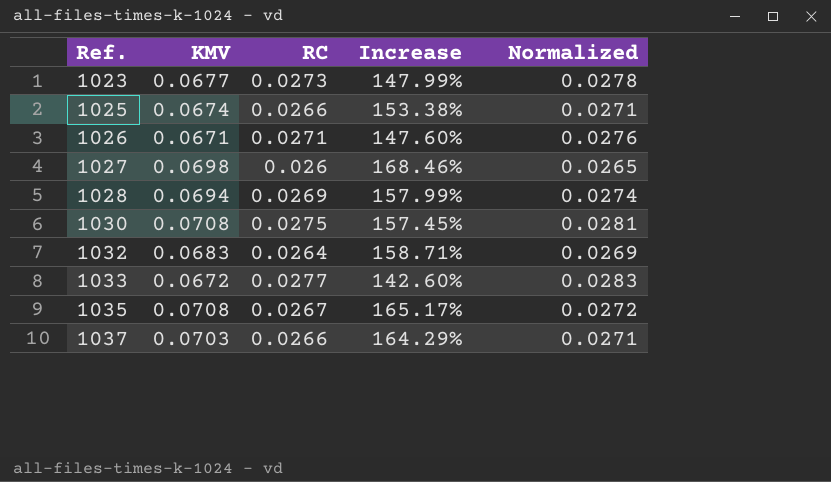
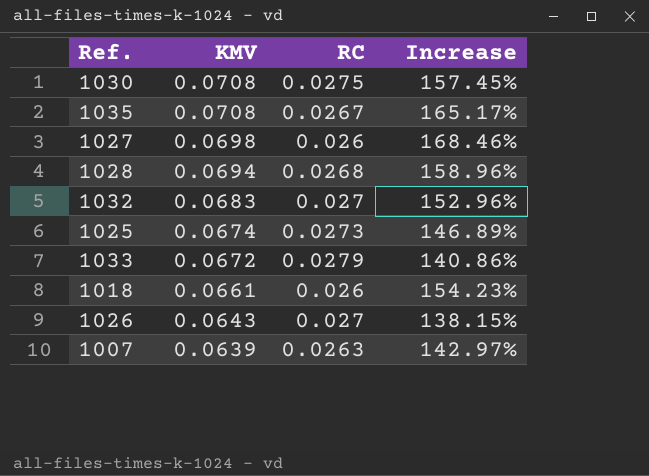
row order: Ref. ascending -> KMV descending
column Normalized | formula: [RC] * 1.02 -> none
row 1023: 0.0677 | 0.0273 | 147.99% | 0.0278 -> none
row 1037: 0.0703 | 0.0266 | 164.29% | 0.0271 -> none
1028 | RC: 0.0269 -> 0.0268
1028 | Increase: 157.99% -> 158.96%
1032 | RC: 0.0264 -> 0.027
1032 | Increase: 158.71% -> 152.96%
1025 | RC: 0.0266 -> 0.0273
1025 | Increase: 153.38% -> 146.89%
1033 | RC: 0.0277 -> 0.0279
1033 | Increase: 142.60% -> 140.86%
row 1018: none -> 0.0661 | 0.026 | 154.23%
1026 | KMV: 0.0671 -> 0.0643
1026 | RC: 0.0271 -> 0.027
1026 | Increase: 147.60% -> 138.15%
row 1007: none -> 0.0639 | 0.0263 | 142.97%

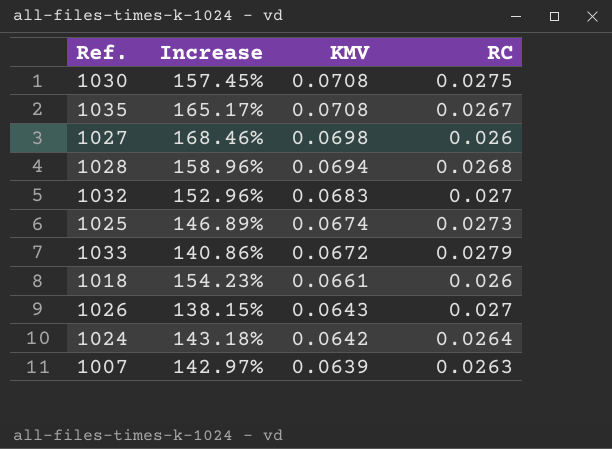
column Increase | position: 4 -> 2
row 1024: none -> 143.18% | 0.0642 | 0.0264

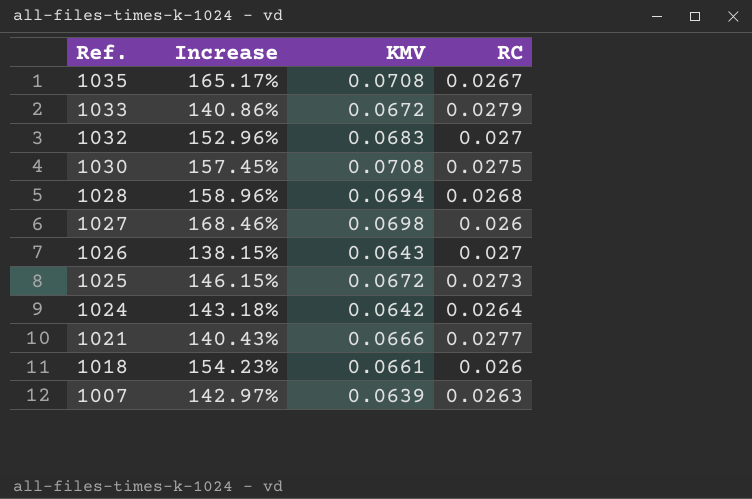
row order: KMV descending -> Ref. descending
1025 | Increase: 146.89% -> 146.15%
1025 | KMV: 0.0674 -> 0.0672
row 1021: none -> 140.43% | 0.0666 | 0.0277

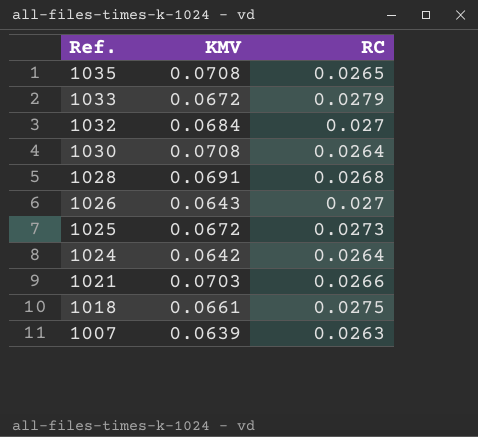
column Increase | formula: ([KMV] - [RC]) / [RC] -> none
row 1027: 168.46% | 0.0698 | 0.026 -> none
1035 | RC: 0.0267 -> 0.0265
1032 | KMV: 0.0683 -> 0.0684
1030 | RC: 0.0275 -> 0.0264
1028 | KMV: 0.0694 -> 0.0691
1021 | KMV: 0.0666 -> 0.0703
1021 | RC: 0.0277 -> 0.0266
1018 | RC: 0.026 -> 0.0275

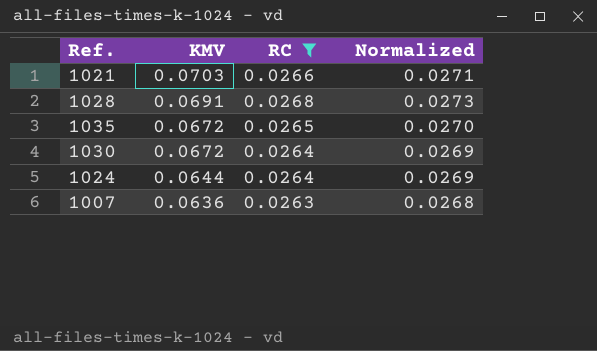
filter: none -> RC <= 0.0268
row order: Ref. descending -> KMV descending
column Normalized | formula: none -> [RC] * 1.02
1035 | KMV: 0.0708 -> 0.0672
1030 | KMV: 0.0708 -> 0.0672
1024 | KMV: 0.0642 -> 0.0644
1007 | KMV: 0.0639 -> 0.0636

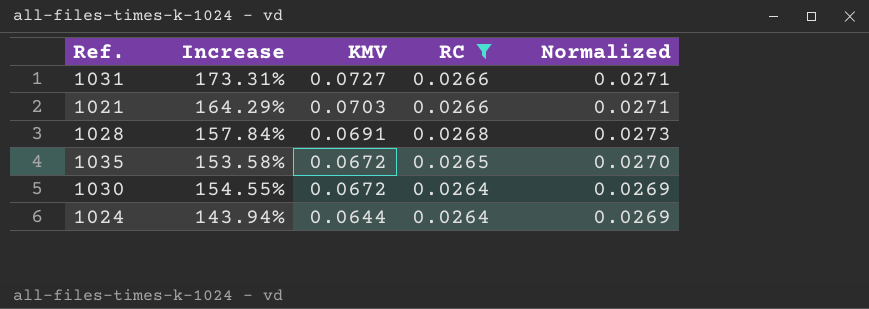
column Increase | formula: none -> ([KMV] - [RC]) / [RC]
row 1007: 0.0636 | 0.0263 | 0.0268 -> none
row 1031: none -> 173.31% | 0.0727 | 0.0266 | 0.0271

